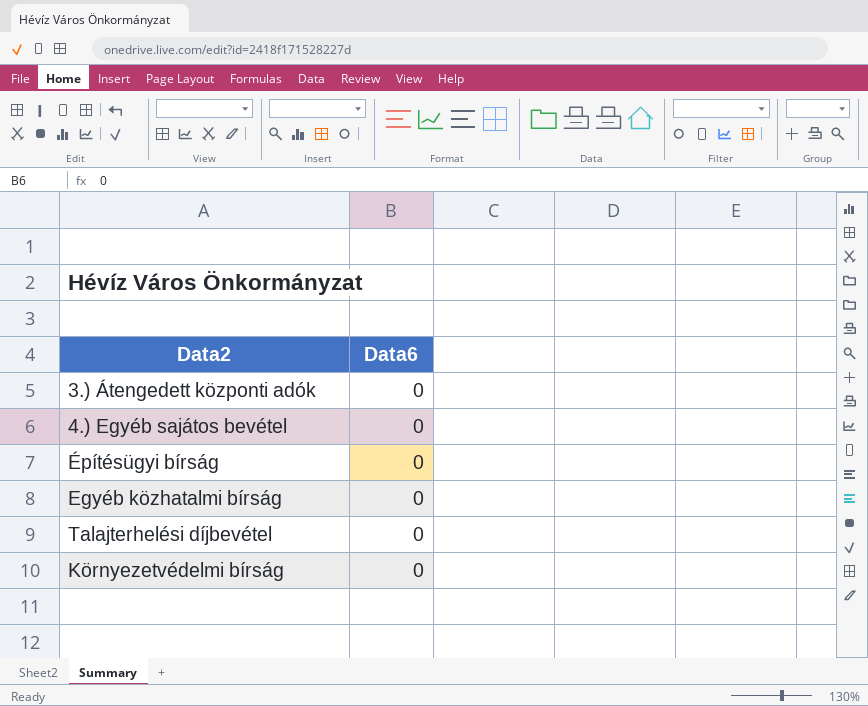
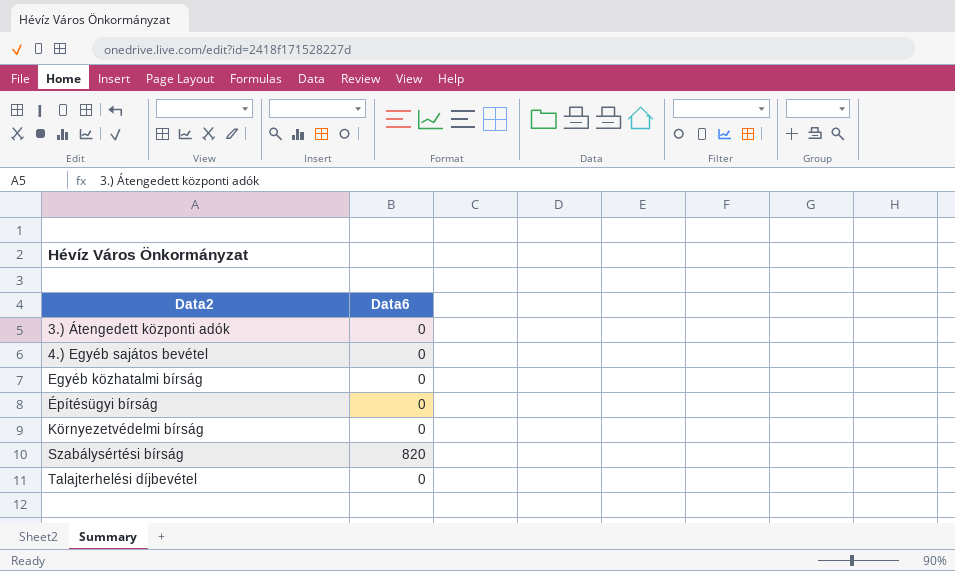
row order: none -> Data2 ascending
row Szabálysértési bírság: none -> 820

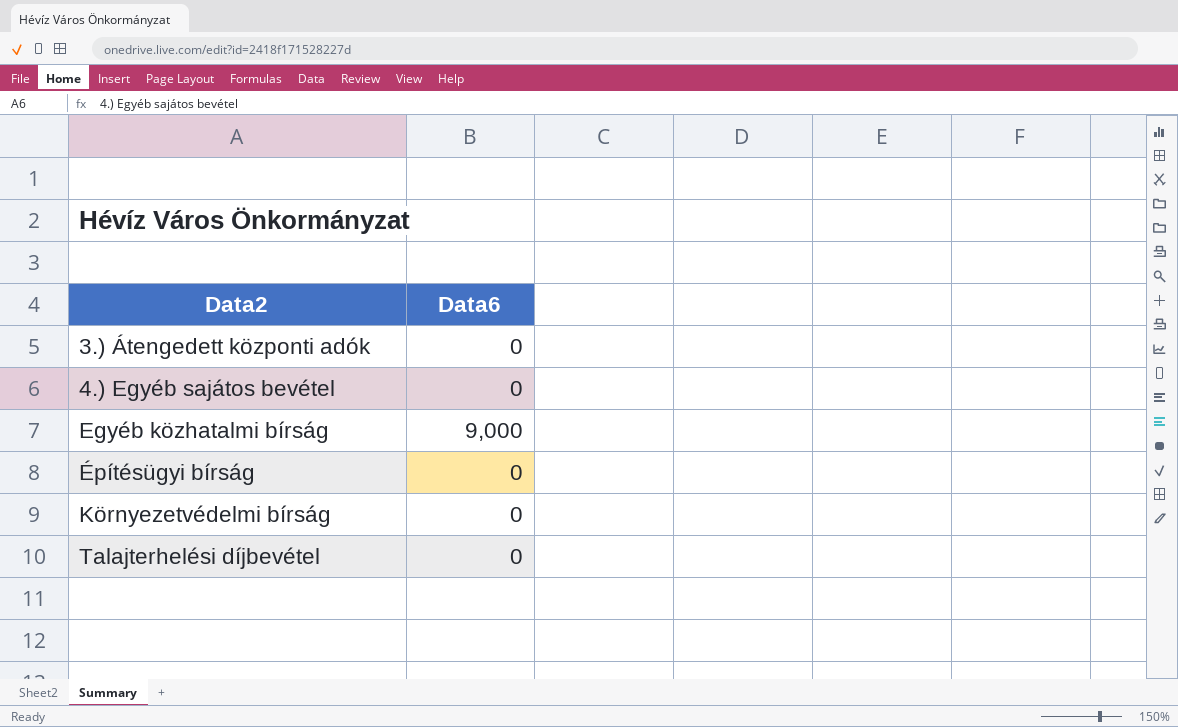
row Szabálysértési bírság: 820 -> none
Egyéb közhatalmi bírság | Data6: 0 -> 9,000

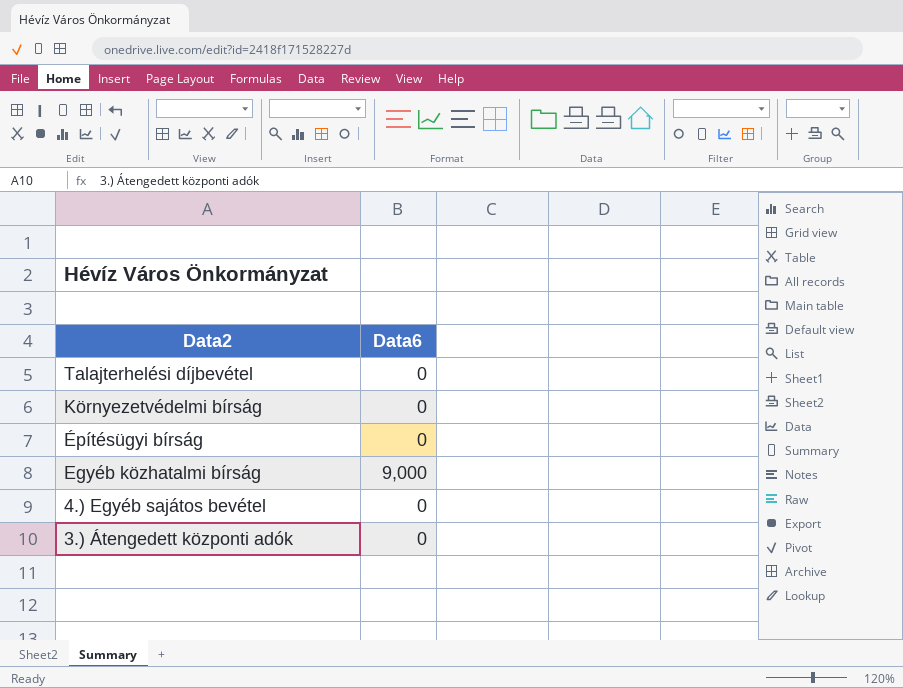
row order: Data2 ascending -> Data2 descending

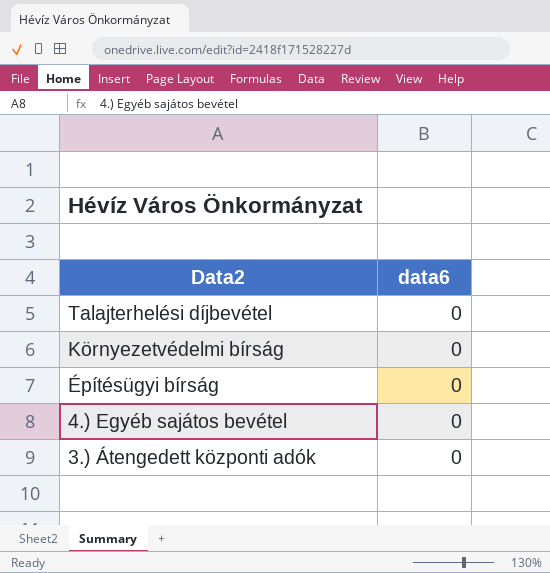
column name: Data6 -> data6
row Egyéb közhatalmi bírság: 9,000 -> none

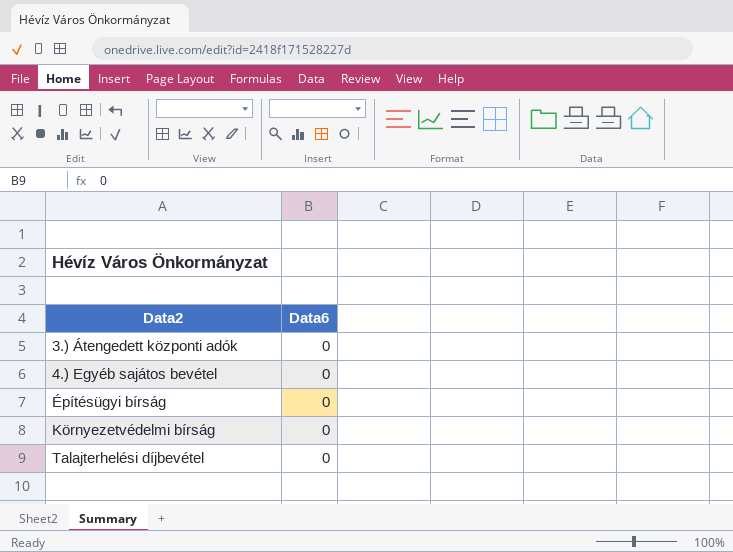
row order: Data2 descending -> Data2 ascending
column name: data6 -> Data6

